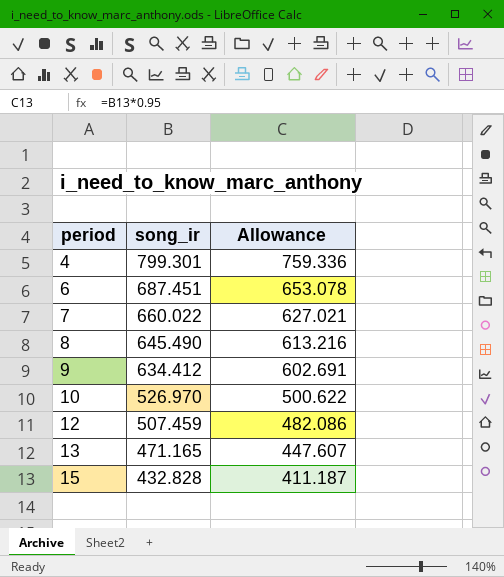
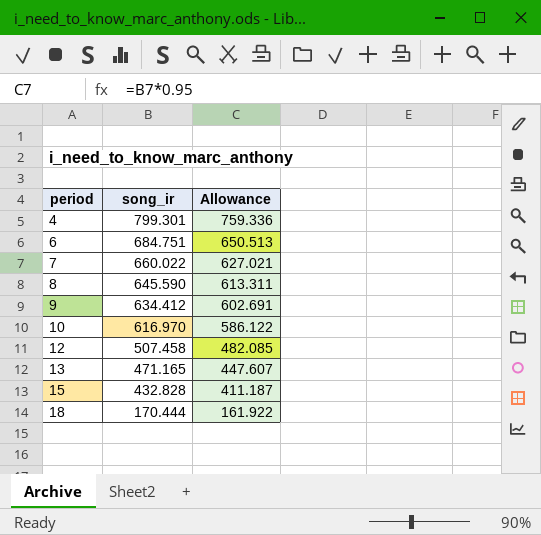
6 | song_ir: 687.451 -> 684.751
6 | Allowance: 653.078 -> 650.513
8 | song_ir: 645.490 -> 645.590
8 | Allowance: 613.216 -> 613.311
10 | song_ir: 526.970 -> 616.970
10 | Allowance: 500.622 -> 586.122
12 | song_ir: 507.459 -> 507.458
12 | Allowance: 482.086 -> 482.085
row 18: none -> 170.444 | 161.922

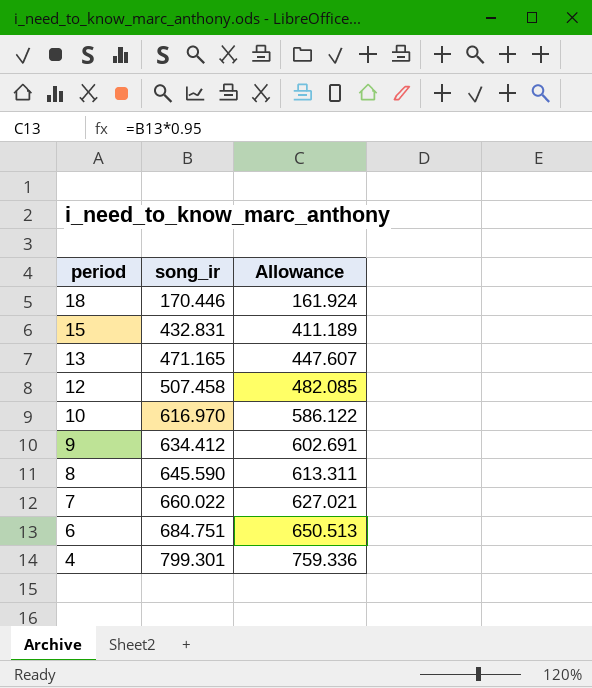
row order: period ascending -> period descending
18 | song_ir: 170.444 -> 170.446
18 | Allowance: 161.922 -> 161.924
15 | song_ir: 432.828 -> 432.831
15 | Allowance: 411.187 -> 411.189

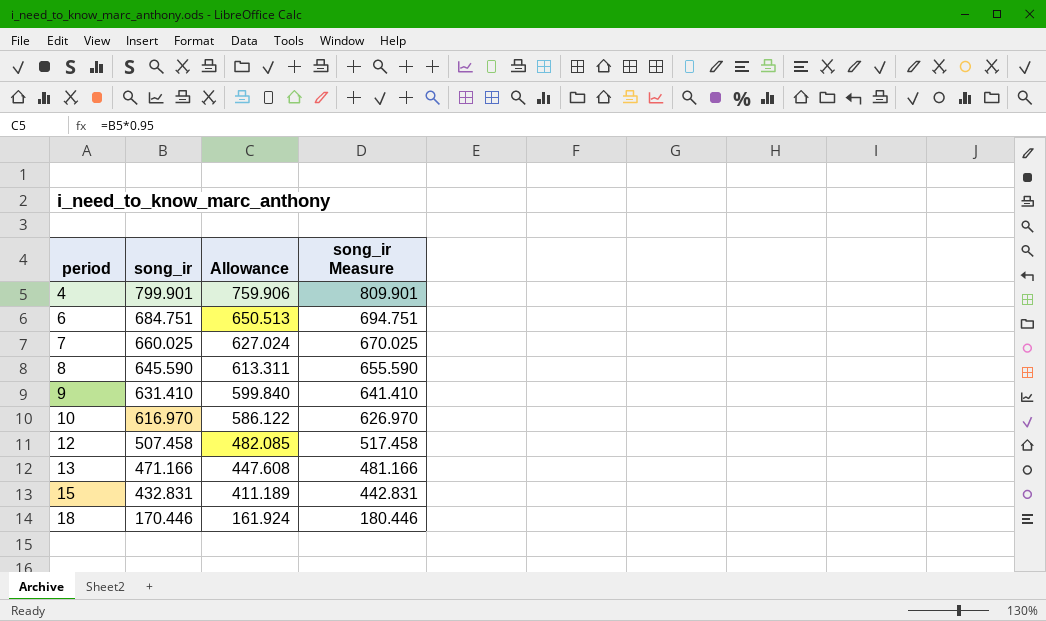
row order: period descending -> period ascending
column song_ir Measure | formula: none -> [song_ir] + 10
4 | song_ir: 799.301 -> 799.901
4 | Allowance: 759.336 -> 759.906
7 | song_ir: 660.022 -> 660.025
7 | Allowance: 627.021 -> 627.024
9 | song_ir: 634.412 -> 631.410
9 | Allowance: 602.691 -> 599.840
13 | song_ir: 471.165 -> 471.166
13 | Allowance: 447.607 -> 447.608

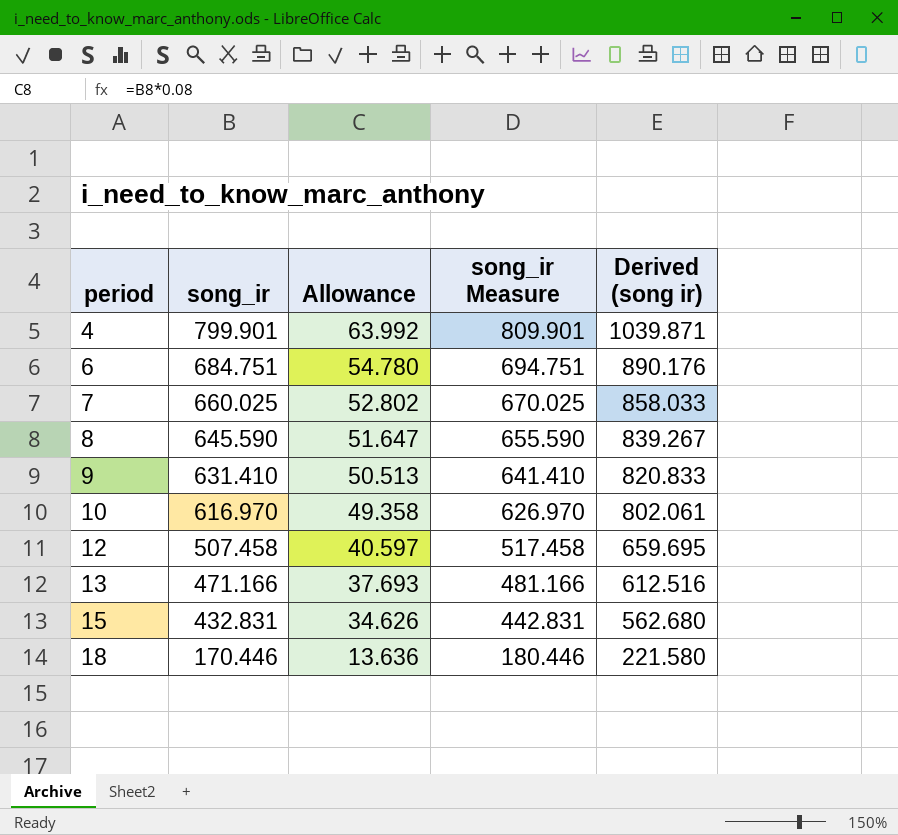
column Allowance | formula: [song_ir] * 0.95 -> [song_ir] * 0.08
column Derived (song ir) | formula: none -> [song_ir] * 1.3

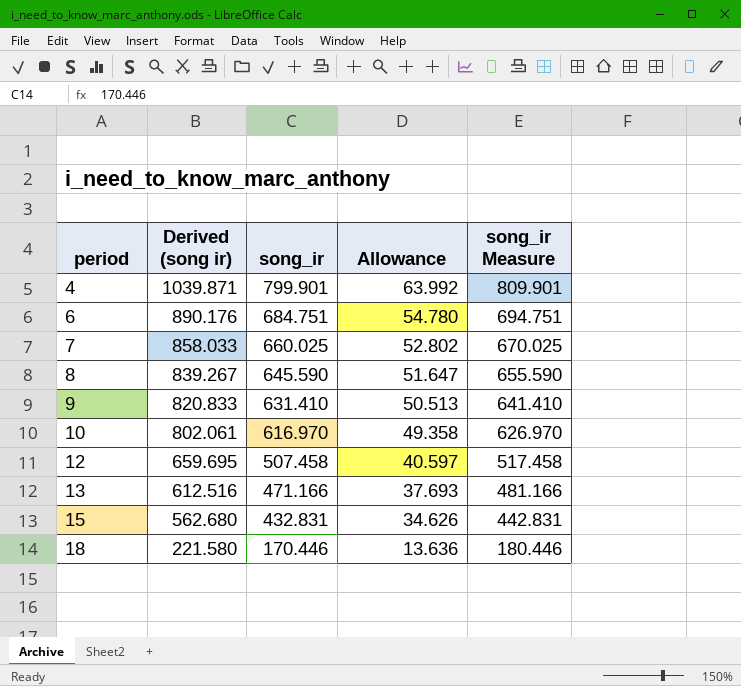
column Derived (song ir) | position: 5 -> 2

